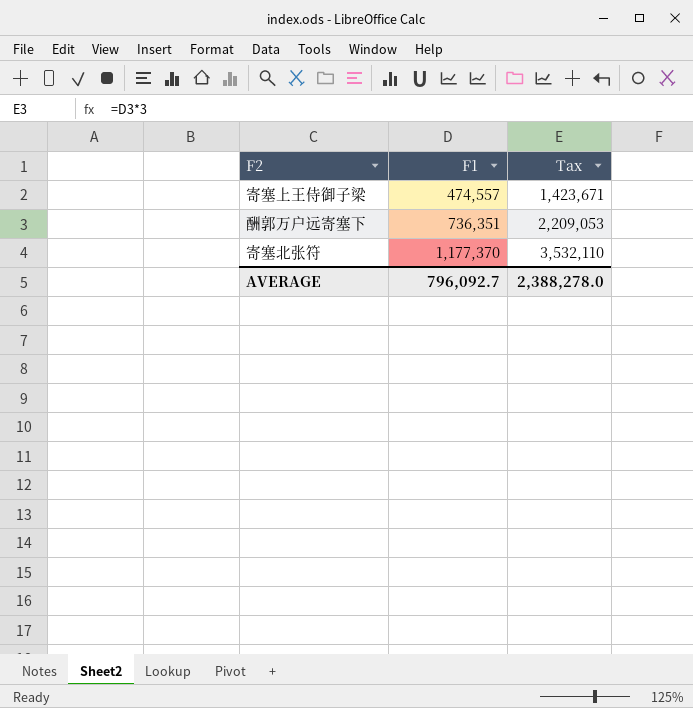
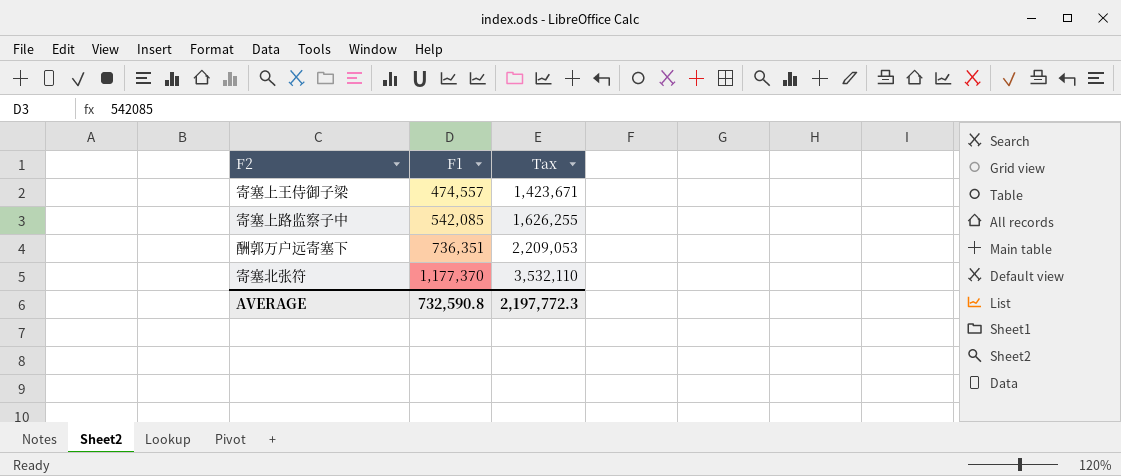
row 寄塞上路监察子中: none -> 542,085 | 1,626,255
AVERAGE | F1: 796,092.7 -> 732,590.8
AVERAGE | Tax: 2,388,278.0 -> 2,197,772.3

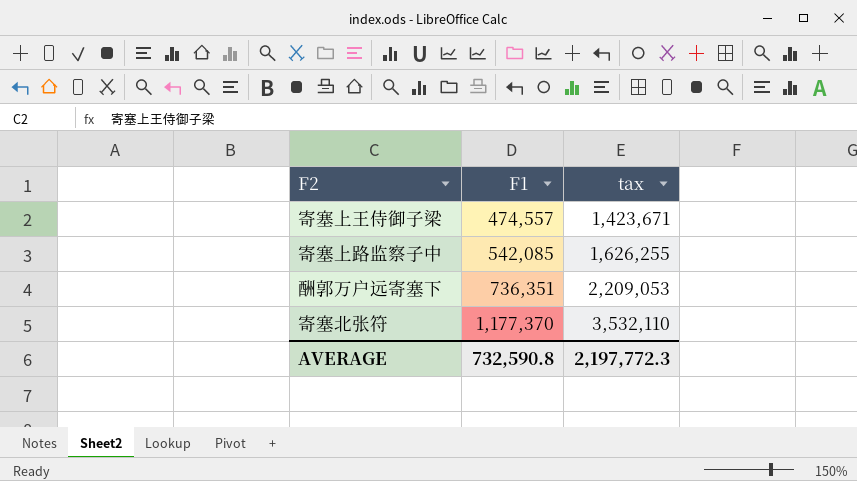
column name: Tax -> tax

